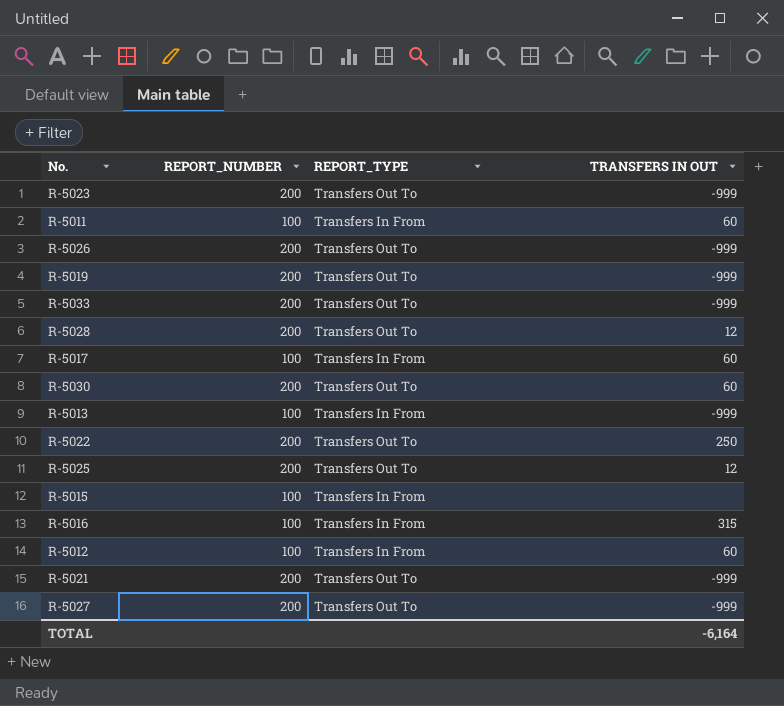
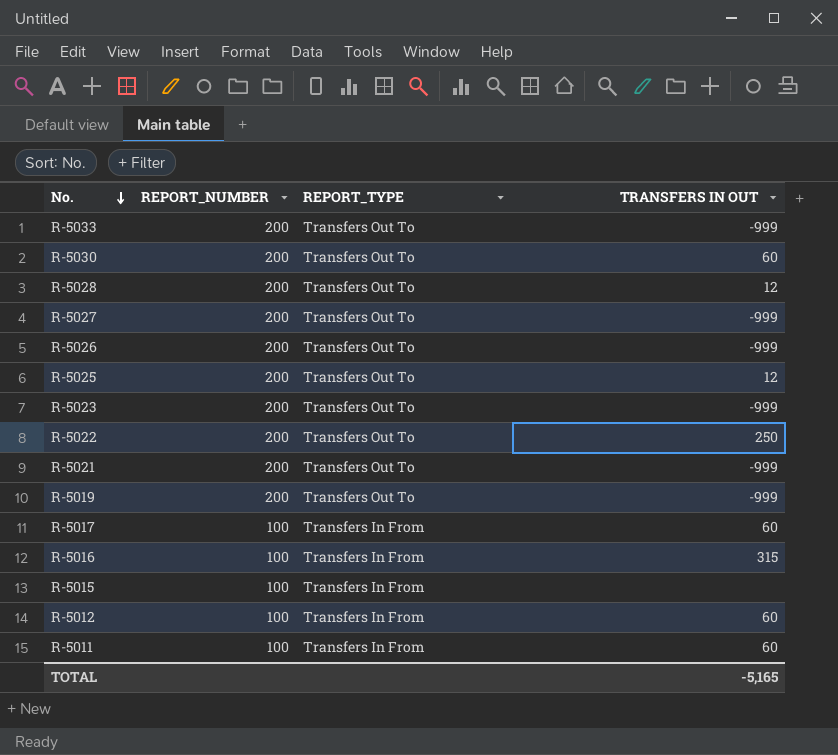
row order: none -> No. descending
row R-5013: 100 | Transfers In From | -999 -> none
TOTAL | TRANSFERS IN OUT: -6,164 -> -5,165

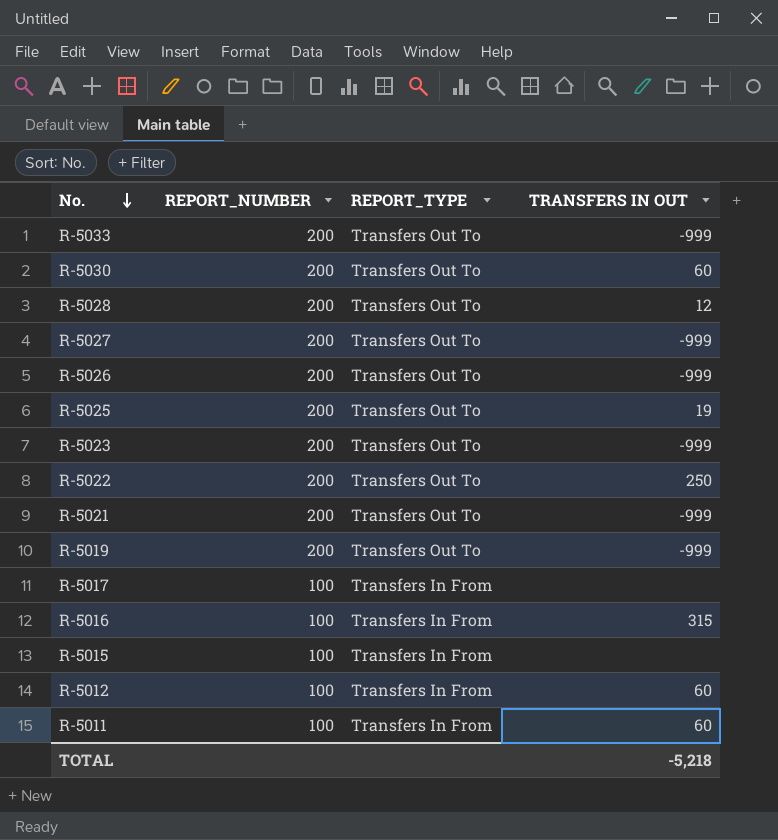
R-5025 | TRANSFERS IN OUT: 12 -> 19
R-5017 | TRANSFERS IN OUT: 60 -> none
TOTAL | TRANSFERS IN OUT: -5,165 -> -5,218

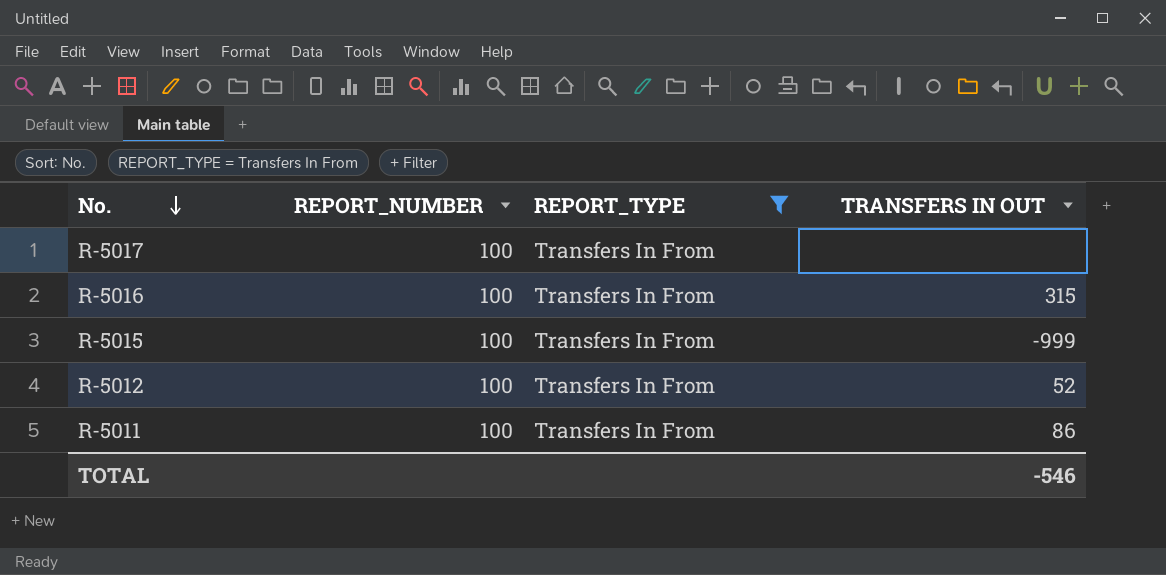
filter: none -> REPORT_TYPE = Transfers In From
R-5015 | TRANSFERS IN OUT: none -> -999
R-5012 | TRANSFERS IN OUT: 60 -> 52
R-5011 | TRANSFERS IN OUT: 60 -> 86
TOTAL | TRANSFERS IN OUT: -5,218 -> -546

